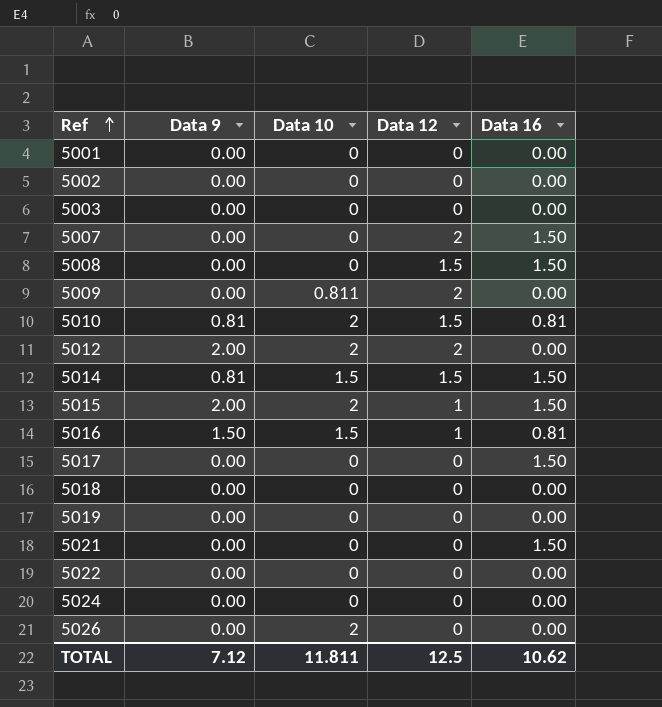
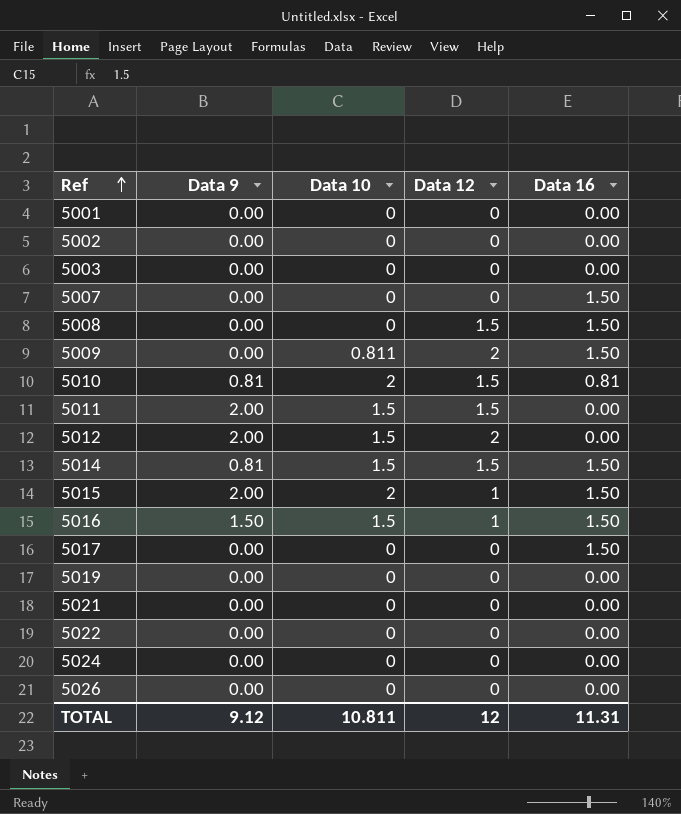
row 5018: 0.00 | 0 | 0 | 0.00 -> none
5007 | Data 12: 2 -> 0
5009 | Data 16: 0.00 -> 1.50
row 5011: none -> 2.00 | 1.5 | 1.5 | 0.00
5012 | Data 10: 2 -> 1.5
5016 | Data 16: 0.81 -> 1.50
5021 | Data 16: 1.50 -> 0.00
5026 | Data 10: 2 -> 0
TOTAL | Data 9: 7.12 -> 9.12
TOTAL | Data 10: 11.811 -> 10.811
TOTAL | Data 12: 12.5 -> 12
TOTAL | Data 16: 10.62 -> 11.31

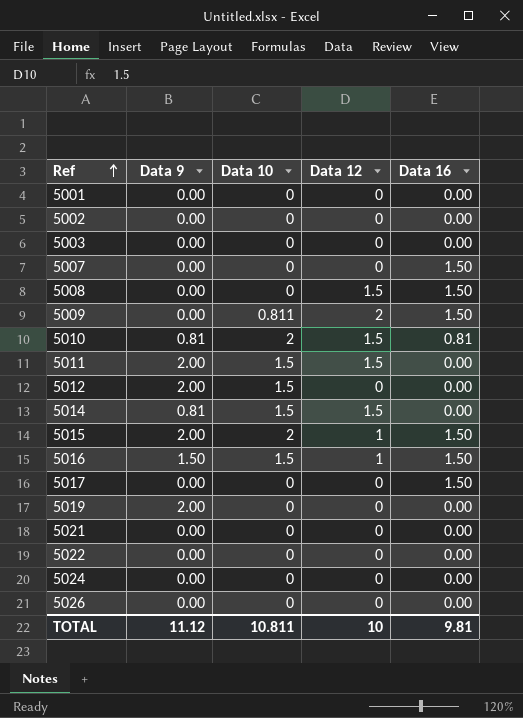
5012 | Data 12: 2 -> 0
5014 | Data 16: 1.50 -> 0.00
5019 | Data 9: 0.00 -> 2.00
TOTAL | Data 9: 9.12 -> 11.12
TOTAL | Data 12: 12 -> 10
TOTAL | Data 16: 11.31 -> 9.81

